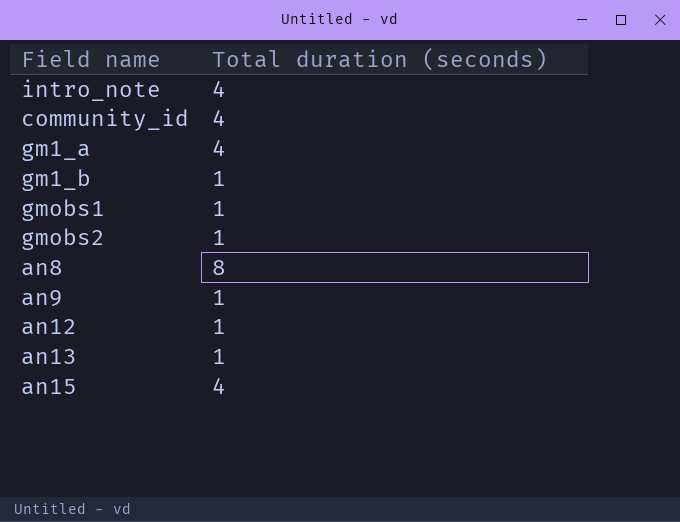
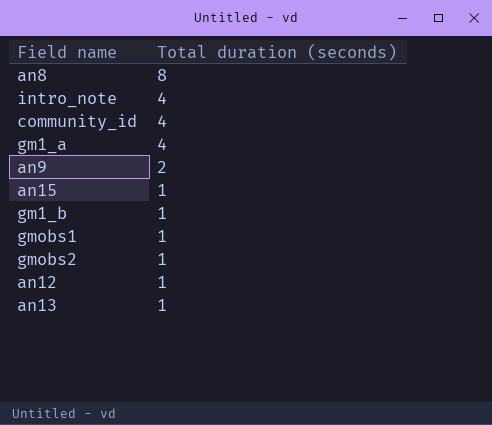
row order: none -> Total duration (seconds) descending
an9 | Total duration (seconds): 1 -> 2
an15 | Total duration (seconds): 4 -> 1

